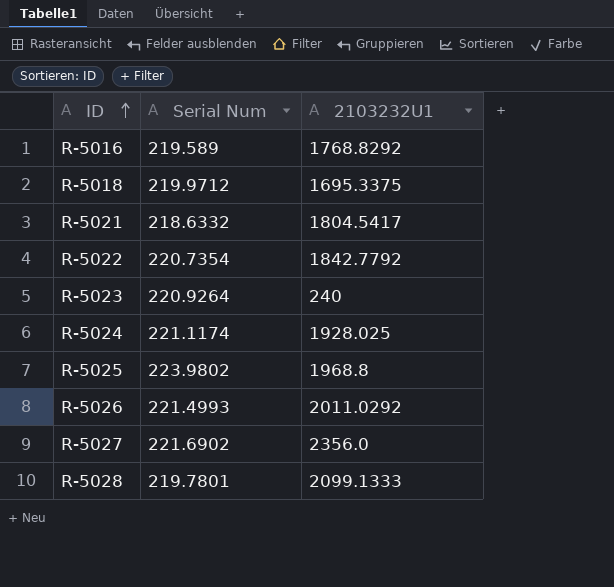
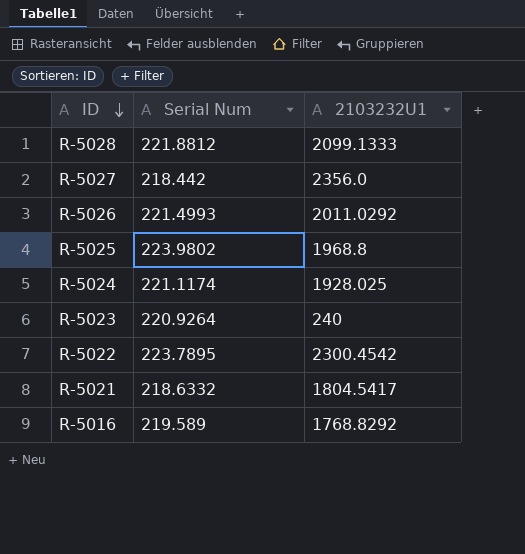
row order: ID ascending -> ID descending
row R-5018: 219.9712 | 1695.3375 -> none
R-5028 | Serial Num: 219.7801 -> 221.8812
R-5027 | Serial Num: 221.6902 -> 218.442
R-5022 | Serial Num: 220.7354 -> 223.7895
R-5022 | 2103232U1: 1842.7792 -> 2300.4542

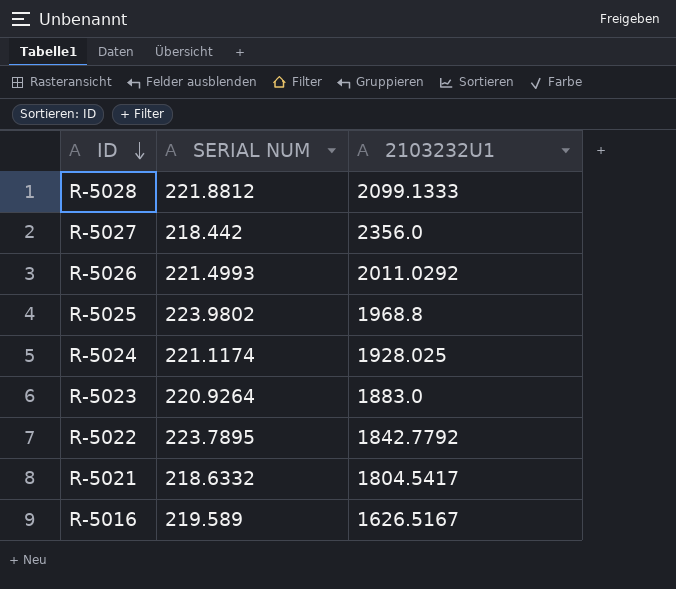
column name: Serial Num -> SERIAL NUM
R-5023 | 2103232U1: 240 -> 1883.0
R-5022 | 2103232U1: 2300.4542 -> 1842.7792
R-5016 | 2103232U1: 1768.8292 -> 1626.5167

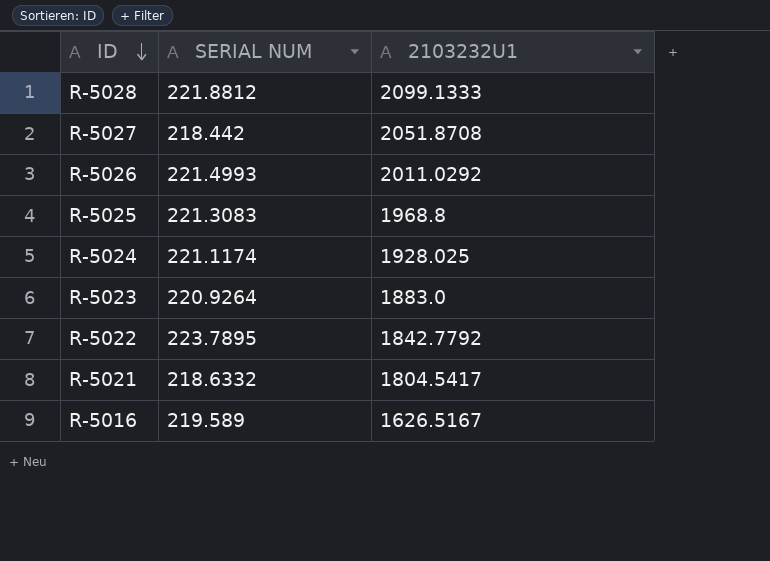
R-5027 | 2103232U1: 2356.0 -> 2051.8708
R-5025 | SERIAL NUM: 223.9802 -> 221.3083

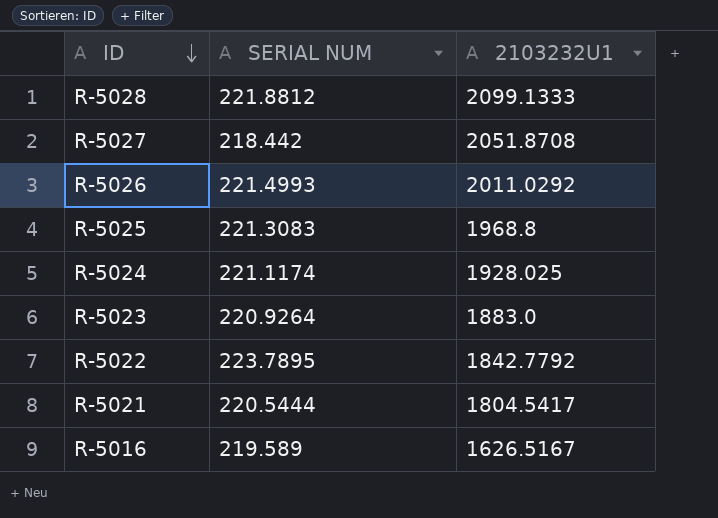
R-5021 | SERIAL NUM: 218.6332 -> 220.5444

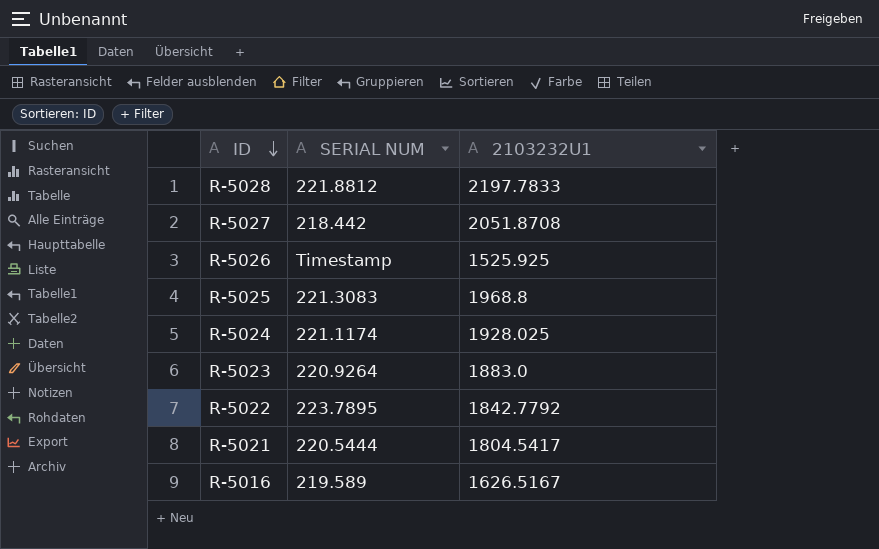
R-5028 | 2103232U1: 2099.1333 -> 2197.7833
R-5026 | SERIAL NUM: 221.4993 -> Timestamp
R-5026 | 2103232U1: 2011.0292 -> 1525.925

